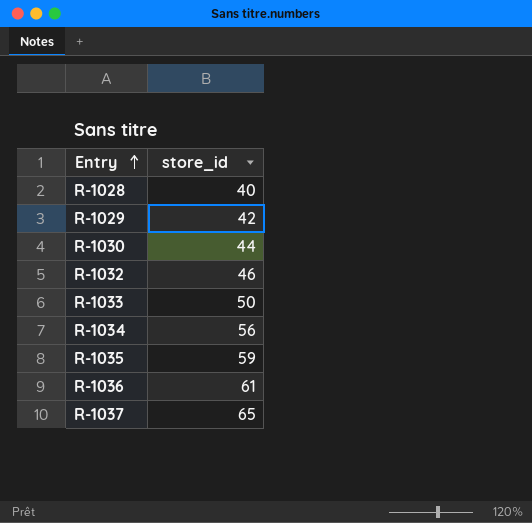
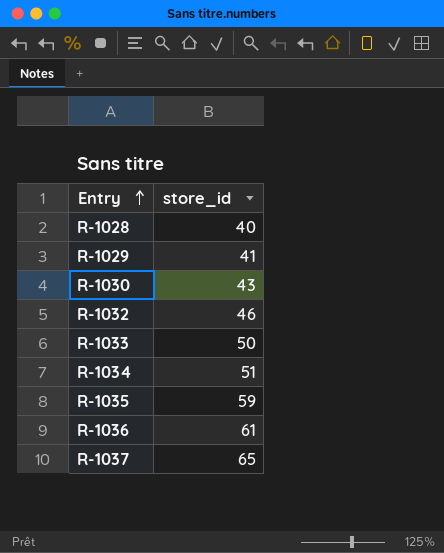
R-1029 | store_id: 42 -> 41
R-1030 | store_id: 44 -> 43
R-1034 | store_id: 56 -> 51

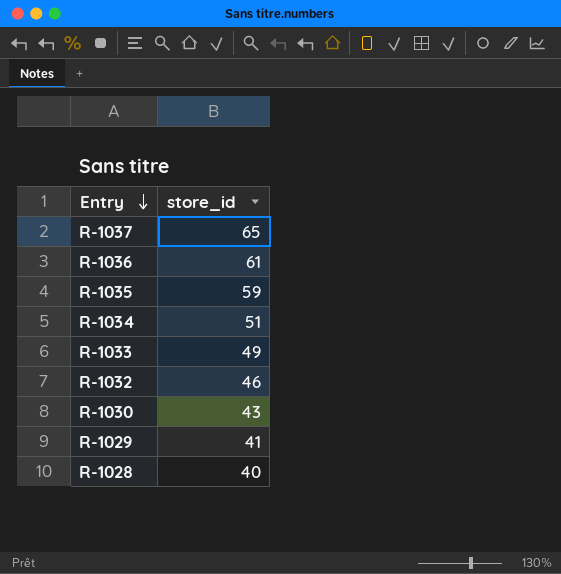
row order: Entry ascending -> Entry descending
R-1033 | store_id: 50 -> 49

